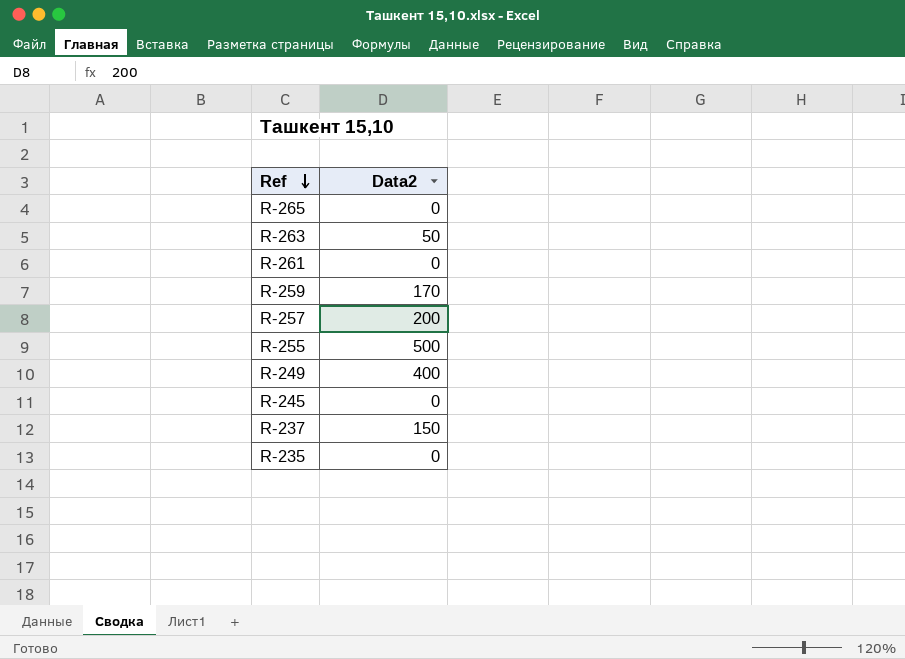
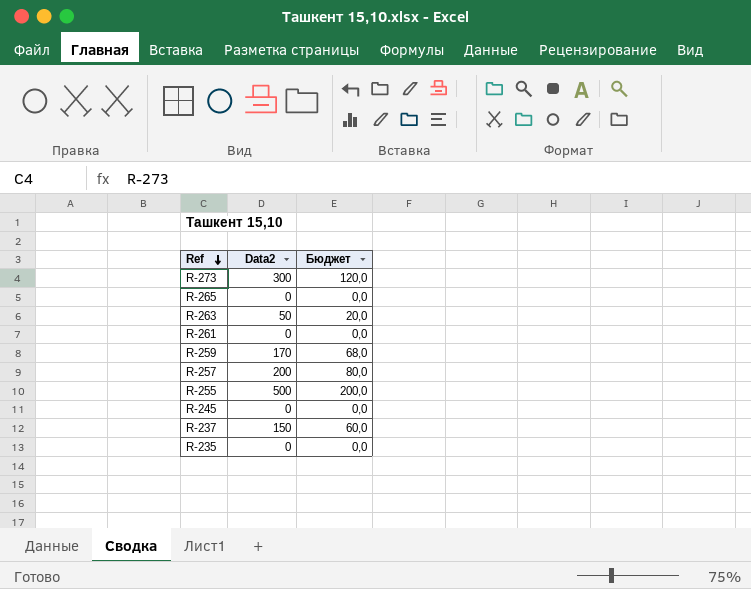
column Бюджет | formula: none -> [Data2] * 0,4
row R-249: 400 -> none
row R-273: none -> 300 | 120,0

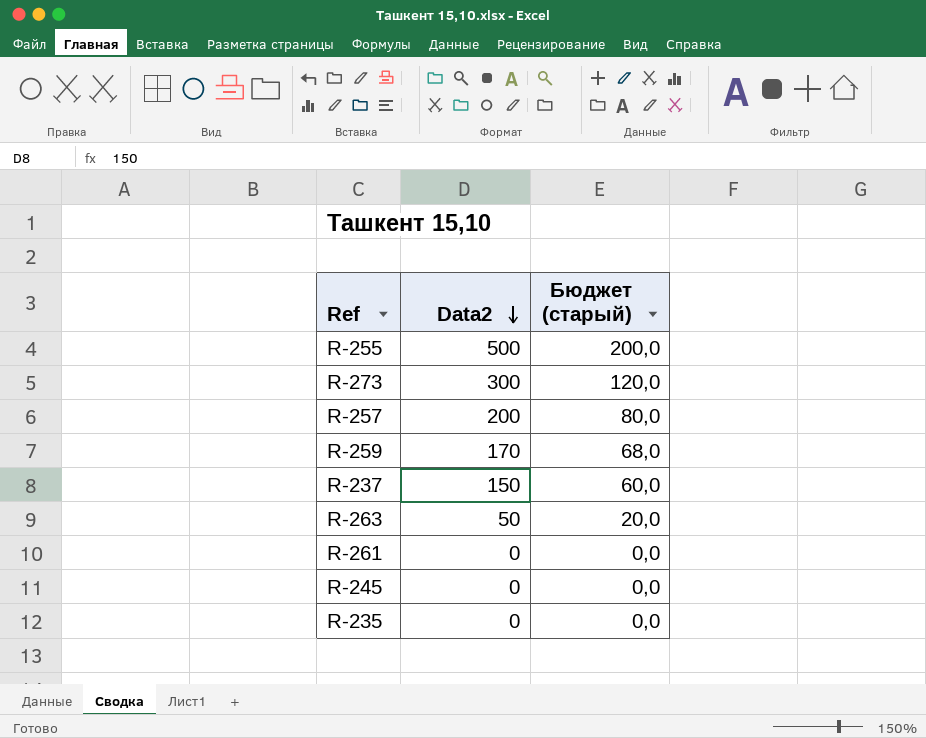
row order: Ref descending -> Data2 descending
column name: Бюджет -> Бюджет (старый)
row R-265: 0 | 0,0 -> none

